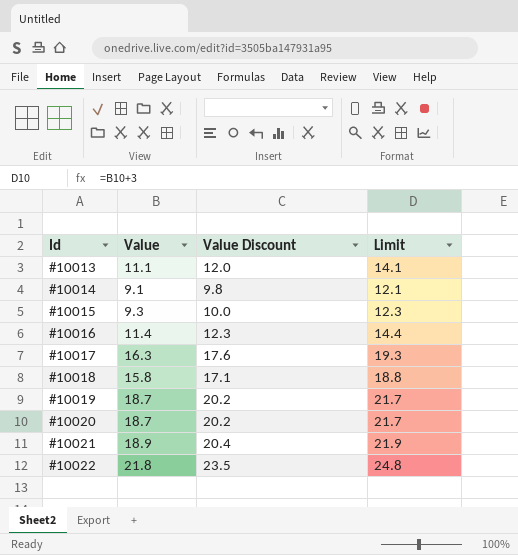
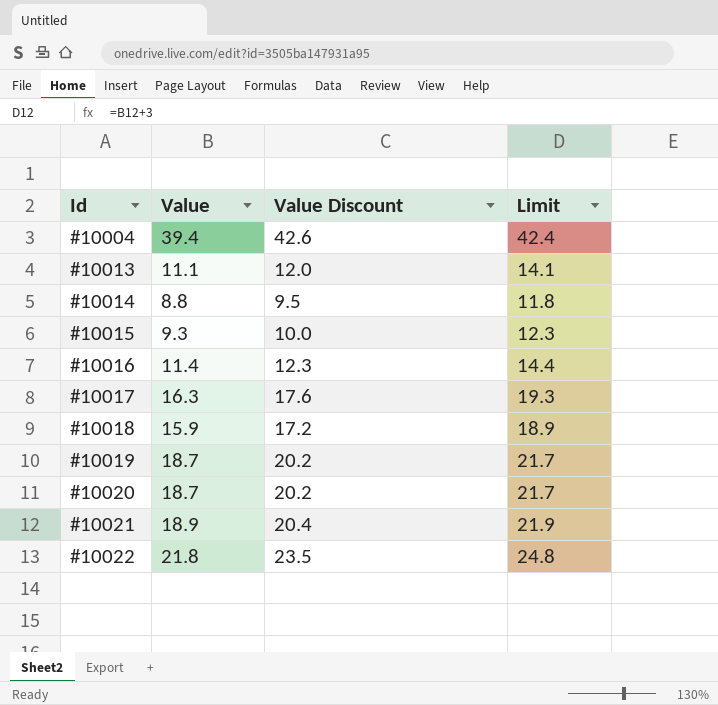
row #10004: none -> 39.4 | 42.6 | 42.4
#10014 | Value: 9.1 -> 8.8
#10014 | Value Discount: 9.8 -> 9.5
#10014 | Limit: 12.1 -> 11.8
#10018 | Value: 15.8 -> 15.9
#10018 | Value Discount: 17.1 -> 17.2
#10018 | Limit: 18.8 -> 18.9

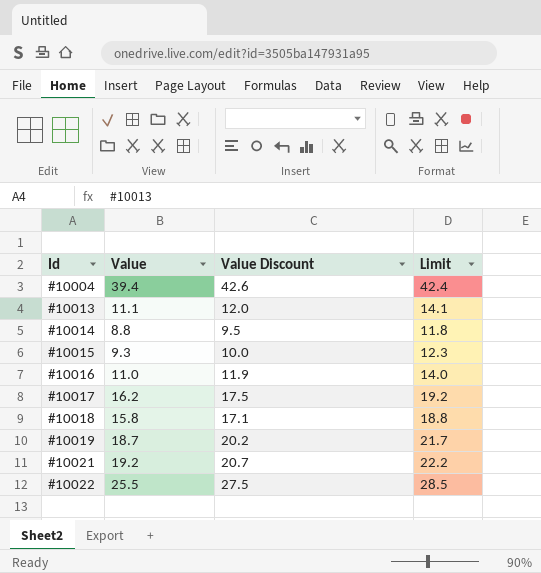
row #10020: 18.7 | 20.2 | 21.7 -> none
#10016 | Value: 11.4 -> 11.0
#10016 | Value Discount: 12.3 -> 11.9
#10016 | Limit: 14.4 -> 14.0
#10017 | Value: 16.3 -> 16.2
#10017 | Value Discount: 17.6 -> 17.5
#10017 | Limit: 19.3 -> 19.2
#10018 | Value: 15.9 -> 15.8
#10018 | Value Discount: 17.2 -> 17.1
#10018 | Limit: 18.9 -> 18.8
#10021 | Value: 18.9 -> 19.2
#10021 | Value Discount: 20.4 -> 20.7
#10021 | Limit: 21.9 -> 22.2
#10022 | Value: 21.8 -> 25.5
#10022 | Value Discount: 23.5 -> 27.5
#10022 | Limit: 24.8 -> 28.5

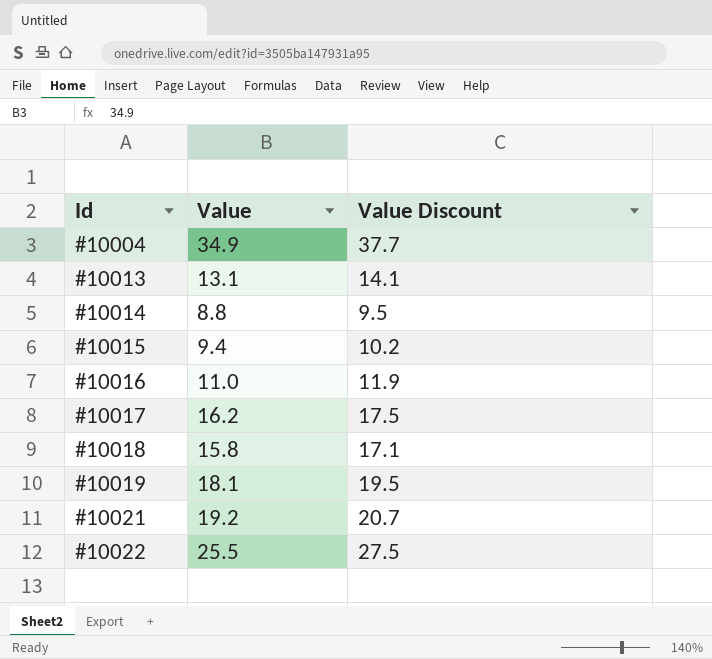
column Limit | formula: [Value] + 3 -> none
#10004 | Value: 39.4 -> 34.9
#10004 | Value Discount: 42.6 -> 37.7
#10013 | Value: 11.1 -> 13.1
#10013 | Value Discount: 12.0 -> 14.1
#10015 | Value: 9.3 -> 9.4
#10015 | Value Discount: 10.0 -> 10.2
#10019 | Value: 18.7 -> 18.1
#10019 | Value Discount: 20.2 -> 19.5

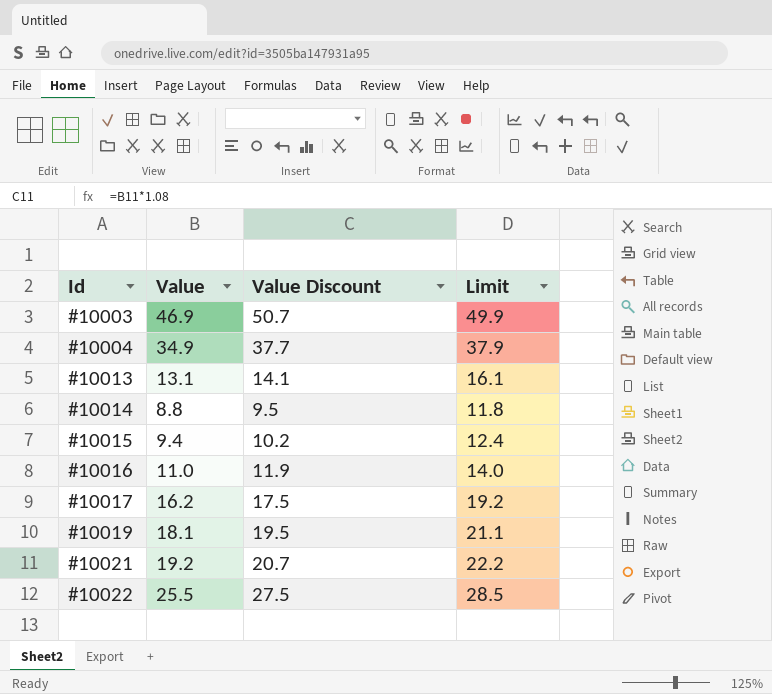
column Limit | formula: none -> [Value] + 3
row #10018: 15.8 | 17.1 -> none
row #10003: none -> 46.9 | 50.7 | 49.9

